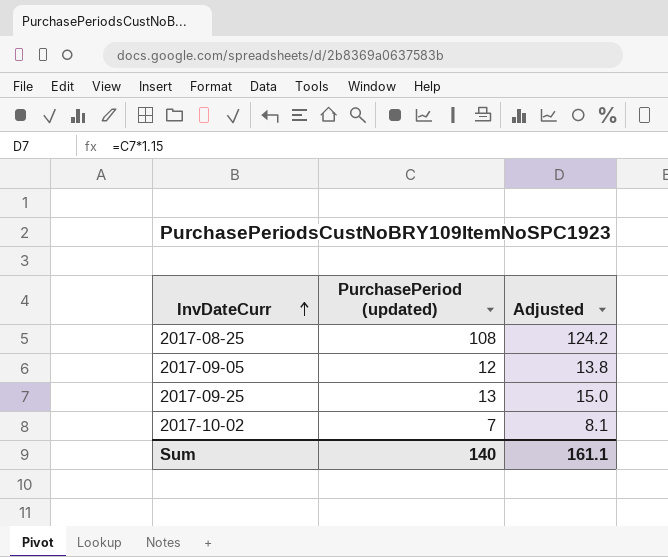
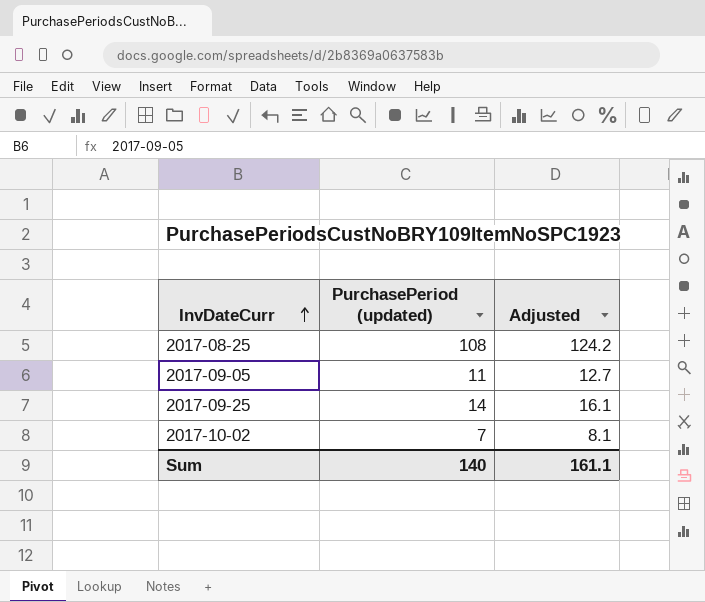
2017-09-05 | PurchasePeriod (updated): 12 -> 11
2017-09-05 | Adjusted: 13.8 -> 12.7
2017-09-25 | PurchasePeriod (updated): 13 -> 14
2017-09-25 | Adjusted: 15.0 -> 16.1

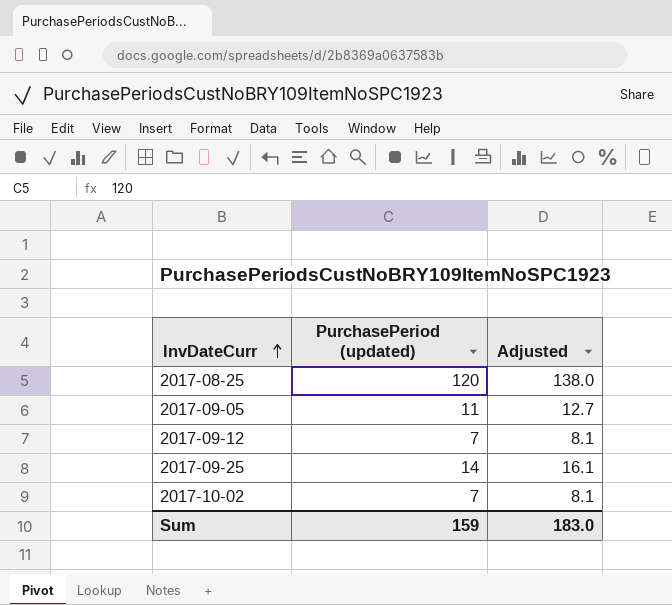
2017-08-25 | PurchasePeriod (updated): 108 -> 120
2017-08-25 | Adjusted: 124.2 -> 138.0
row 2017-09-12: none -> 7 | 8.1
Sum | PurchasePeriod (updated): 140 -> 159
Sum | Adjusted: 161.1 -> 183.0

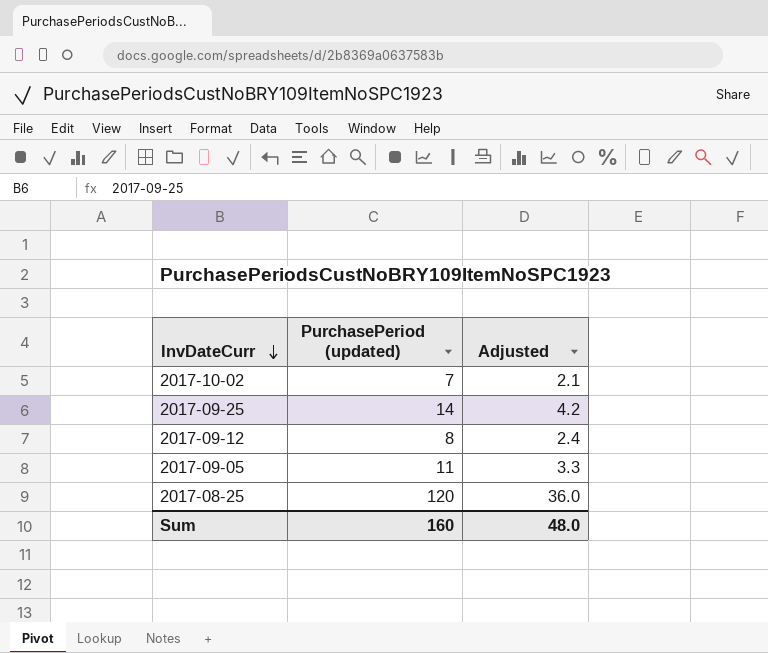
row order: InvDateCurr ascending -> InvDateCurr descending
column Adjusted | formula: [PurchasePeriod (updated)] * 1.15 -> [PurchasePeriod (updated)] * 0.3
2017-09-12 | PurchasePeriod (updated): 7 -> 8
Sum | PurchasePeriod (updated): 159 -> 160
Sum | Adjusted: 183.0 -> 48.0

